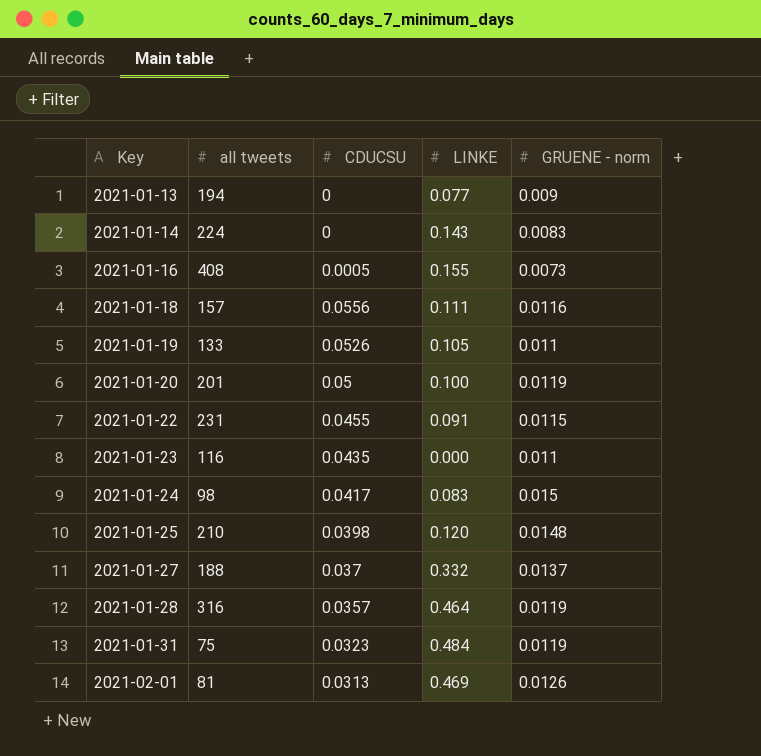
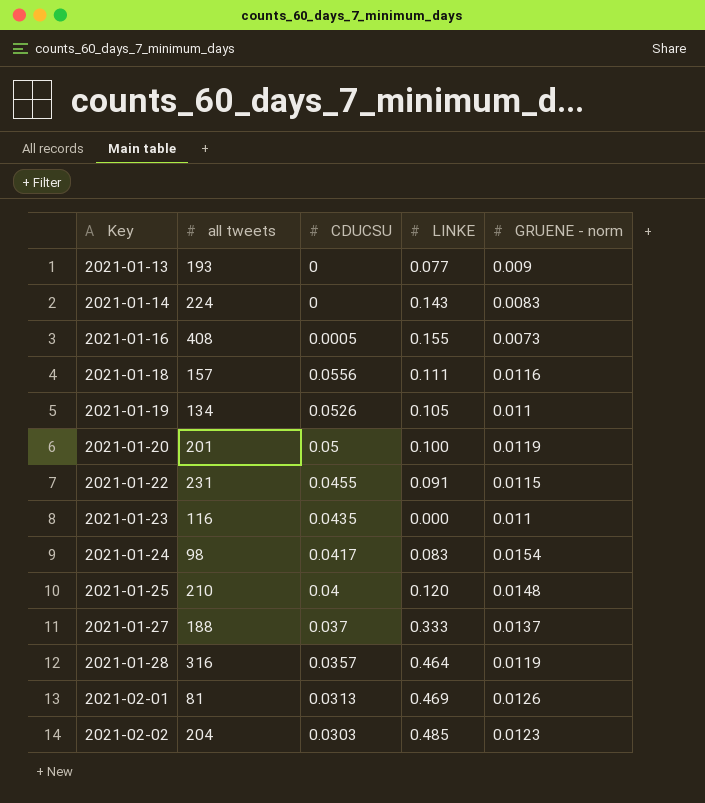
row 2021-01-31: 75 | 0.0323 | 0.484 | 0.0119 -> none
2021-01-13 | all tweets: 194 -> 193
2021-01-19 | all tweets: 133 -> 134
2021-01-24 | GRUENE - norm: 0.015 -> 0.0154
2021-01-25 | CDUCSU: 0.0398 -> 0.04
2021-01-27 | LINKE: 0.332 -> 0.333
row 2021-02-02: none -> 204 | 0.0303 | 0.485 | 0.0123

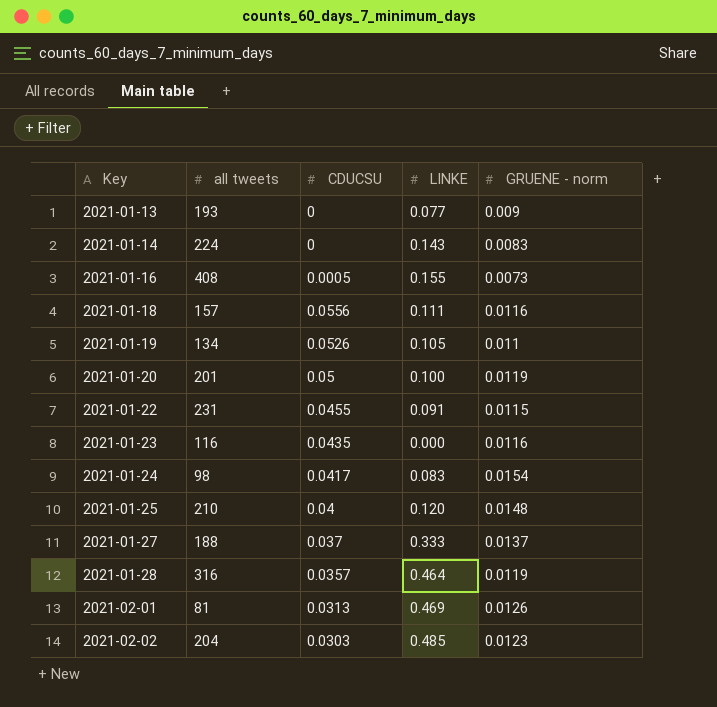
2021-01-23 | GRUENE - norm: 0.011 -> 0.0116

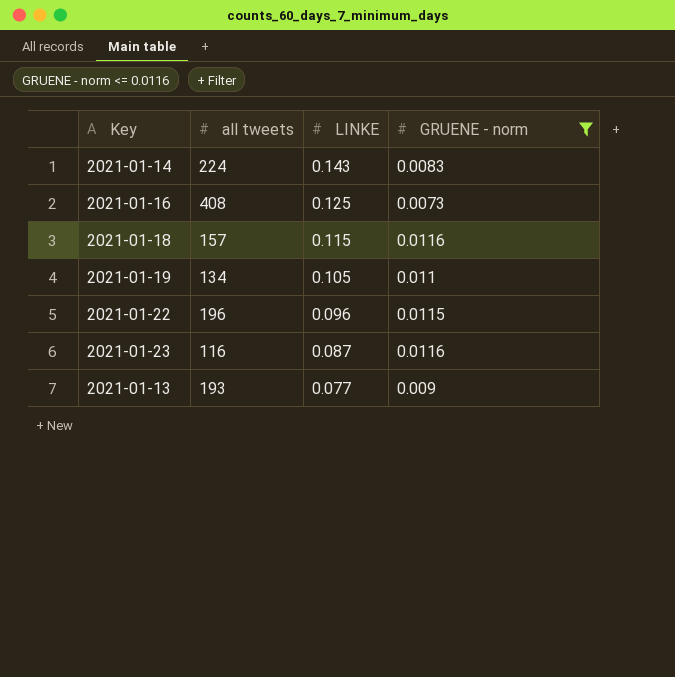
filter: none -> GRUENE - norm <= 0.0116
row order: Key ascending -> LINKE descending
column CDUCSU | position: 3 -> none
2021-01-16 | LINKE: 0.155 -> 0.125
2021-01-18 | LINKE: 0.111 -> 0.115
2021-01-22 | all tweets: 231 -> 196
2021-01-22 | LINKE: 0.091 -> 0.096
2021-01-23 | LINKE: 0.000 -> 0.087

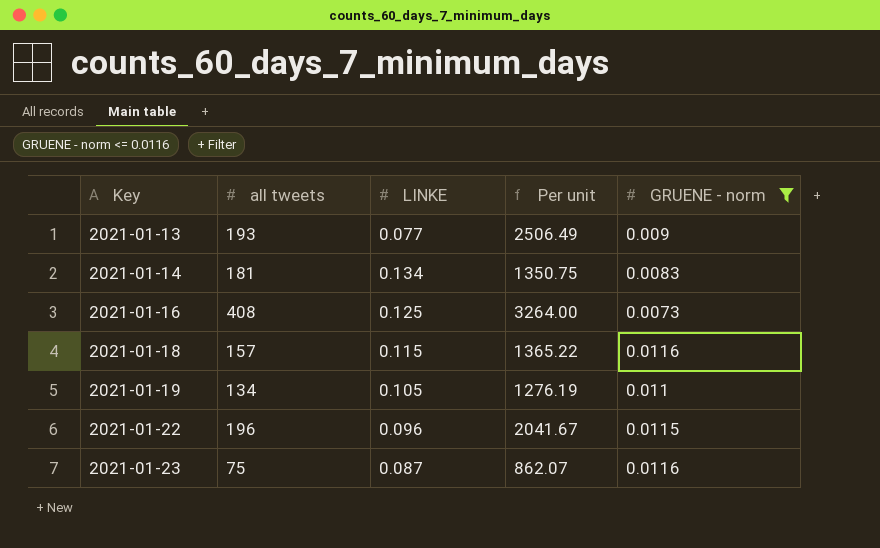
row order: LINKE descending -> Key ascending
column Per unit | formula: none -> [all tweets] / [LINKE]
2021-01-14 | all tweets: 224 -> 181
2021-01-14 | LINKE: 0.143 -> 0.134
2021-01-23 | all tweets: 116 -> 75

